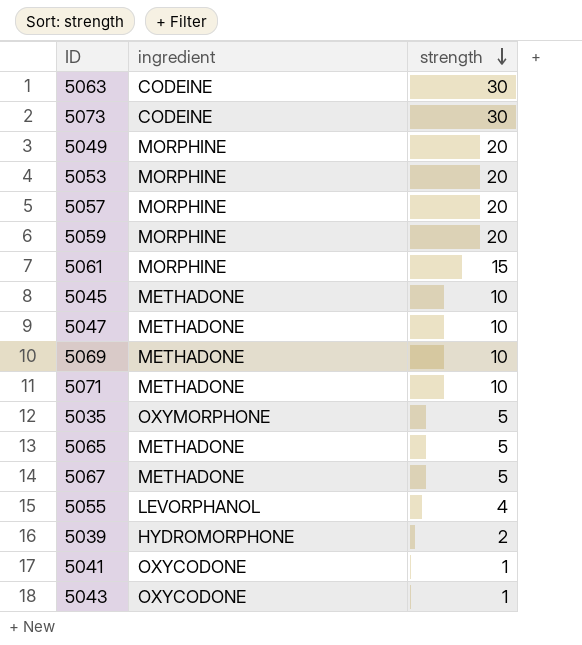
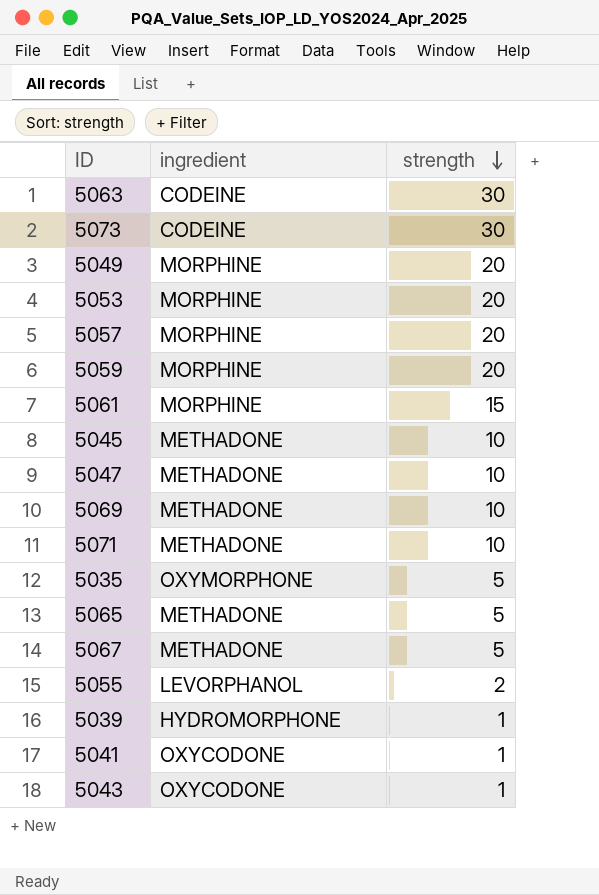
5055 | strength: 4 -> 2
5039 | strength: 2 -> 1

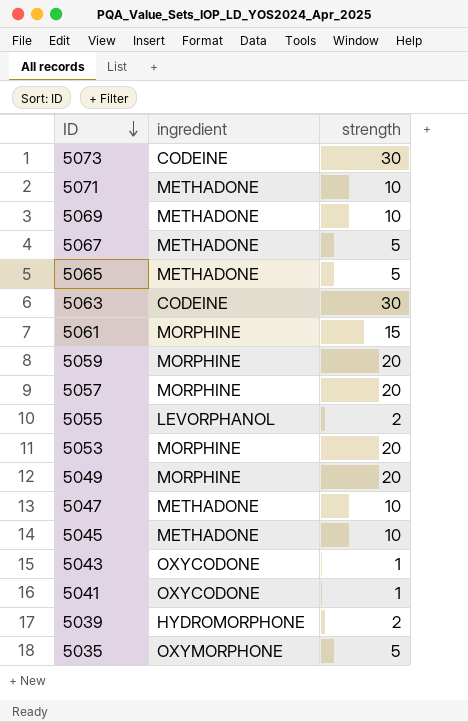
row order: strength descending -> ID descending
5039 | strength: 1 -> 2

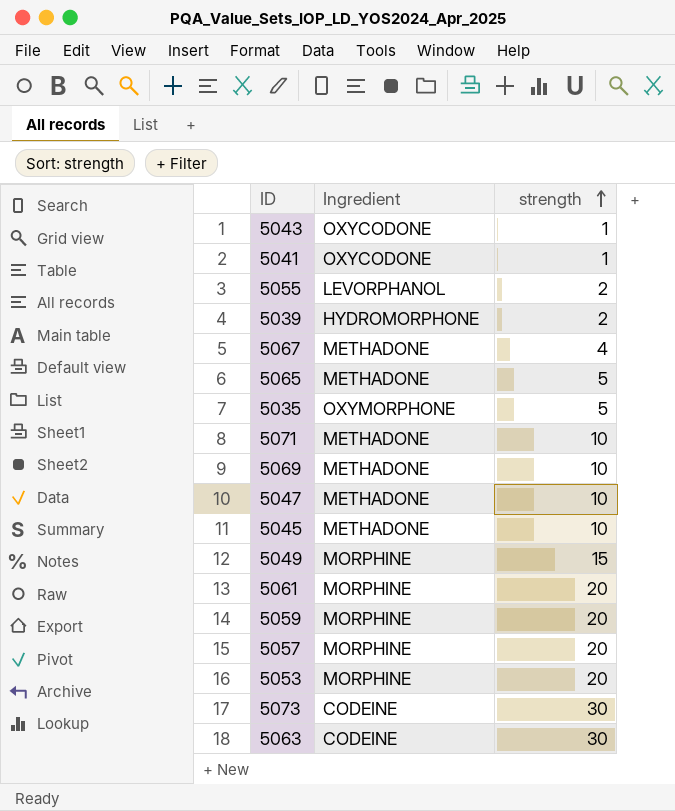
row order: ID descending -> strength ascending
column name: ingredient -> Ingredient
5067 | strength: 5 -> 4
5049 | strength: 20 -> 15
5061 | strength: 15 -> 20

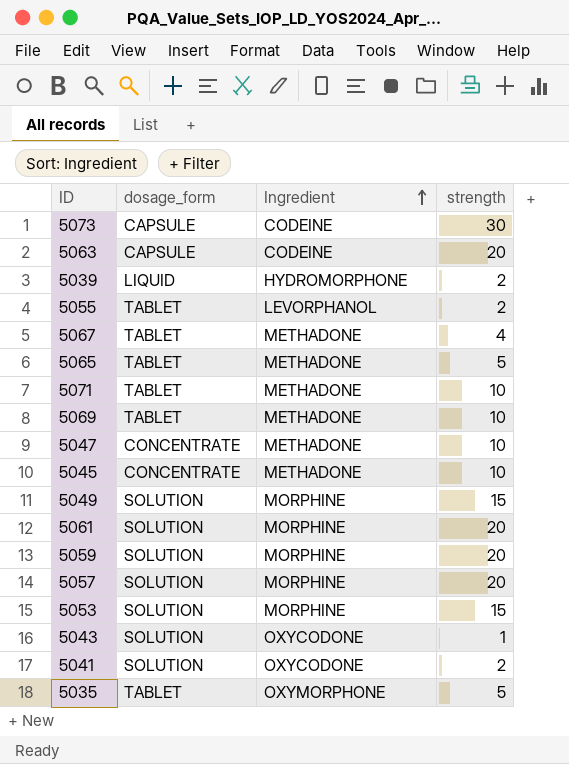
row order: strength ascending -> Ingredient ascending
column dosage_form | position: none -> 2
5063 | strength: 30 -> 20
5053 | strength: 20 -> 15
5041 | strength: 1 -> 2

